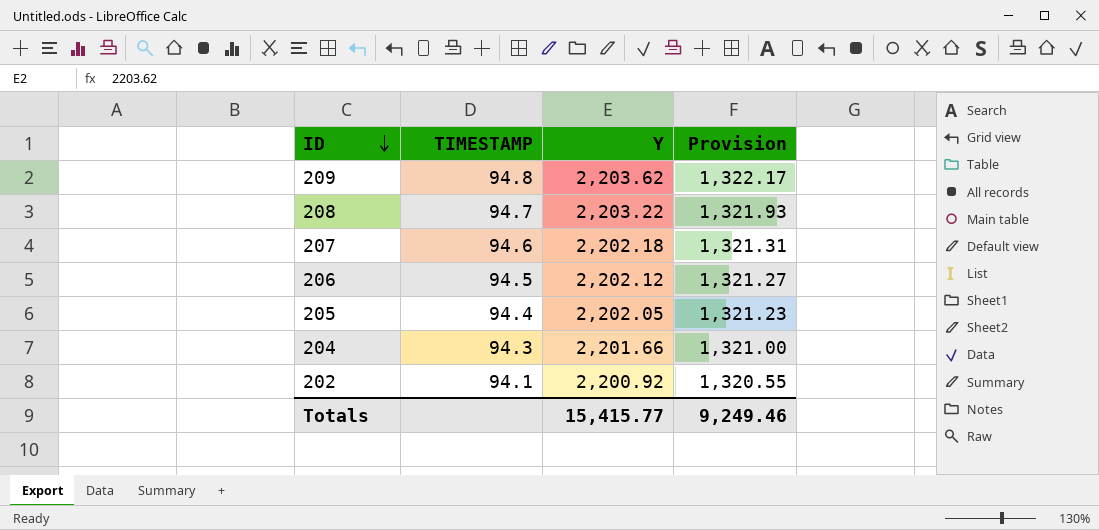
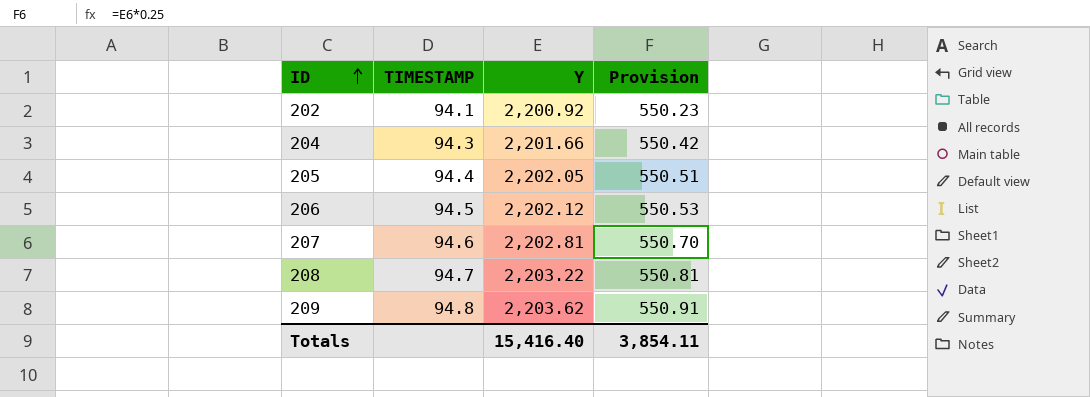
row order: ID descending -> ID ascending
column Provision | formula: [Y] * 0.6 -> [Y] * 0.25
207 | Y: 2,202.18 -> 2,202.81
Totals | Y: 15,415.77 -> 15,416.40
Totals | Provision: 9,249.46 -> 3,854.11

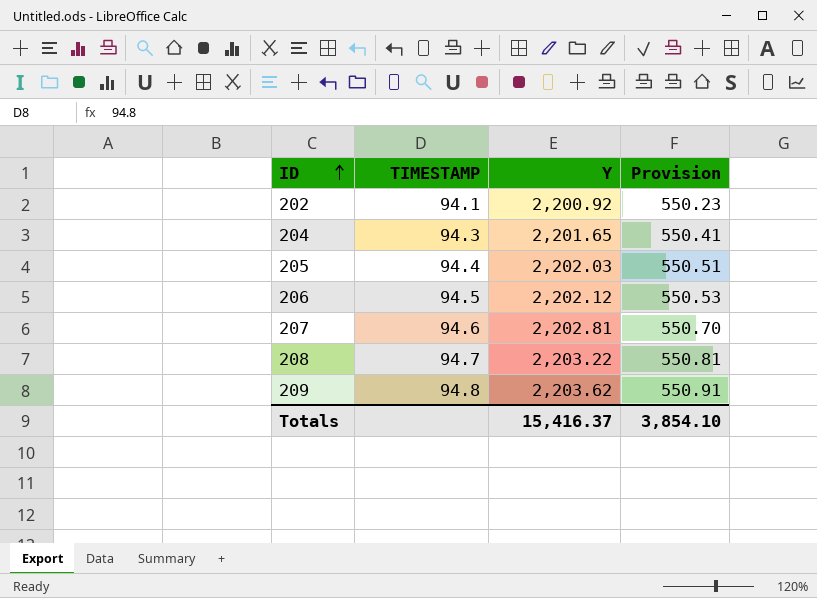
204 | Y: 2,201.66 -> 2,201.65
204 | Provision: 550.42 -> 550.41
205 | Y: 2,202.05 -> 2,202.03
Totals | Y: 15,416.40 -> 15,416.37
Totals | Provision: 3,854.11 -> 3,854.10

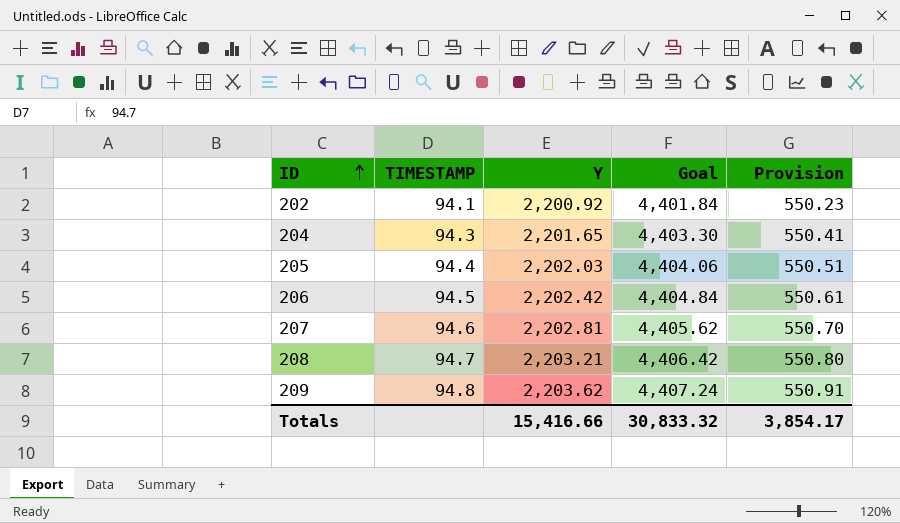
column Goal | formula: none -> [Y] * 2
206 | Y: 2,202.12 -> 2,202.42
206 | Provision: 550.53 -> 550.61
208 | Y: 2,203.22 -> 2,203.21
208 | Provision: 550.81 -> 550.80
Totals | Y: 15,416.37 -> 15,416.66
Totals | Provision: 3,854.10 -> 3,854.17

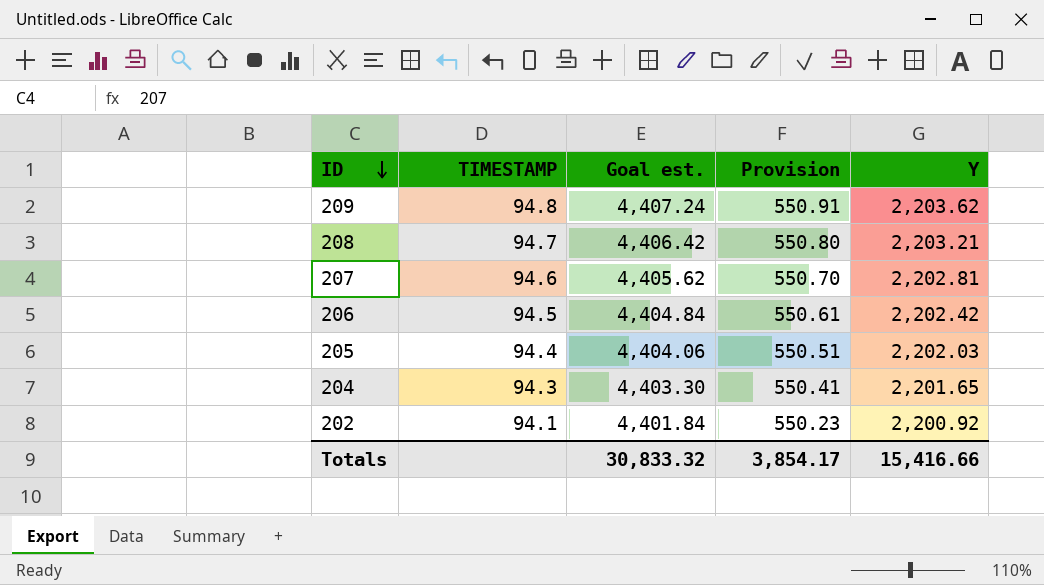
row order: ID ascending -> ID descending
column name: Goal -> Goal est.
column Y | position: 3 -> 5

